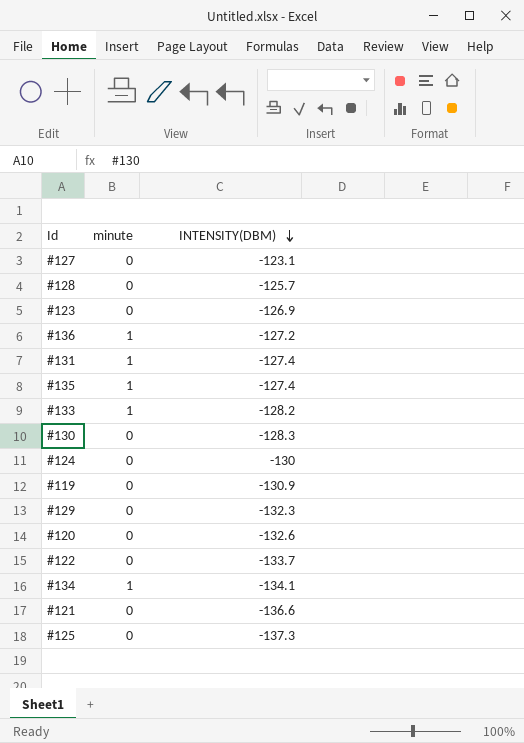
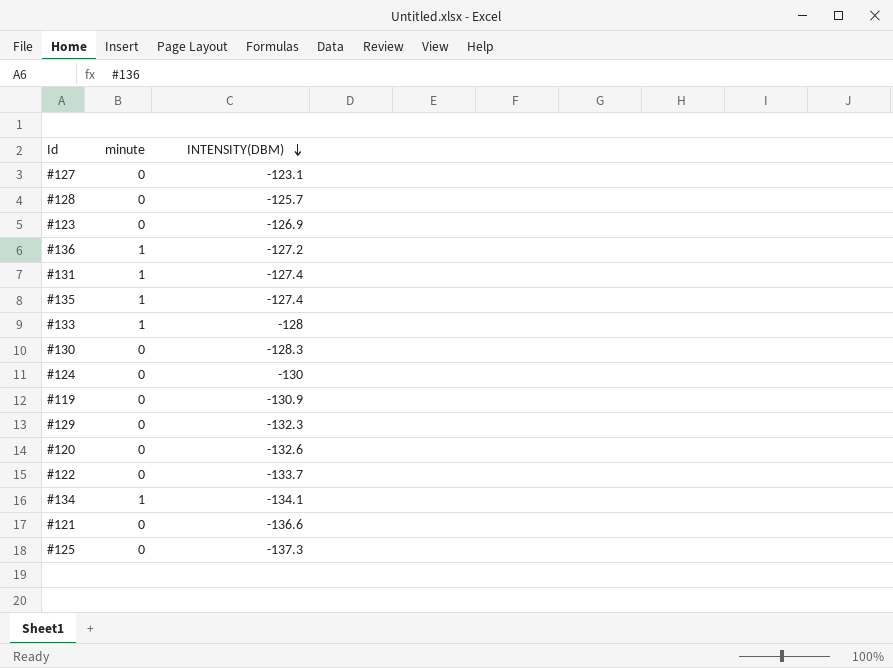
#133 | INTENSITY(DBM): -128.2 -> -128

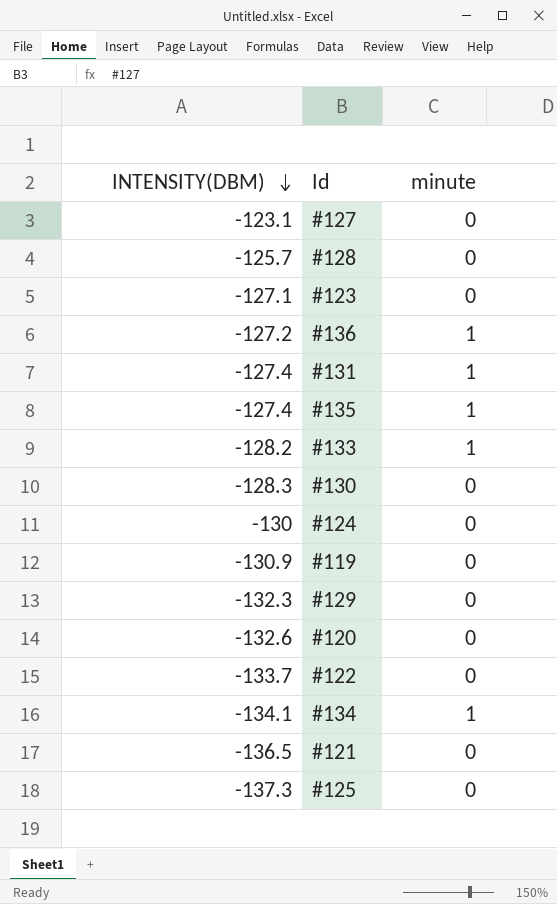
column INTENSITY(DBM) | position: 3 -> 1
#123 | INTENSITY(DBM): -126.9 -> -127.1
#133 | INTENSITY(DBM): -128 -> -128.2
#121 | INTENSITY(DBM): -136.6 -> -136.5

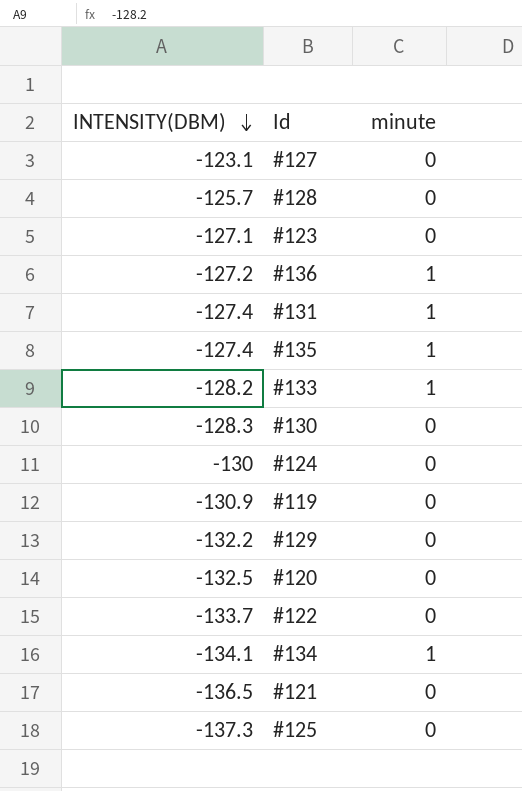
#129 | INTENSITY(DBM): -132.3 -> -132.2
#120 | INTENSITY(DBM): -132.6 -> -132.5

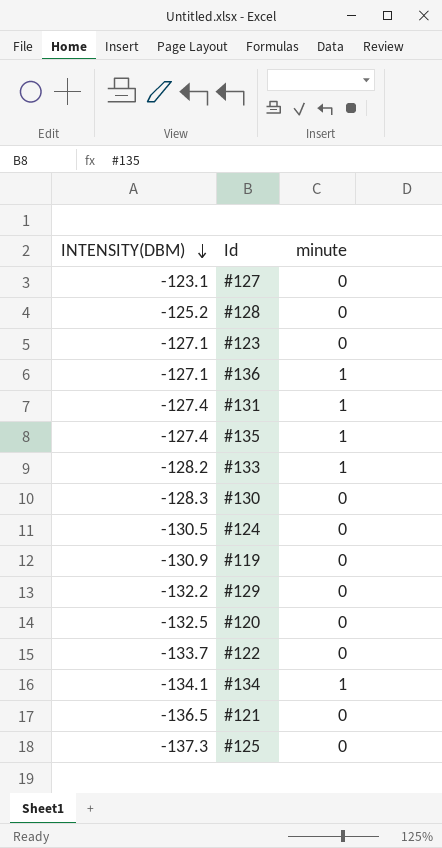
#128 | INTENSITY(DBM): -125.7 -> -125.2
#136 | INTENSITY(DBM): -127.2 -> -127.1
#124 | INTENSITY(DBM): -130 -> -130.5

